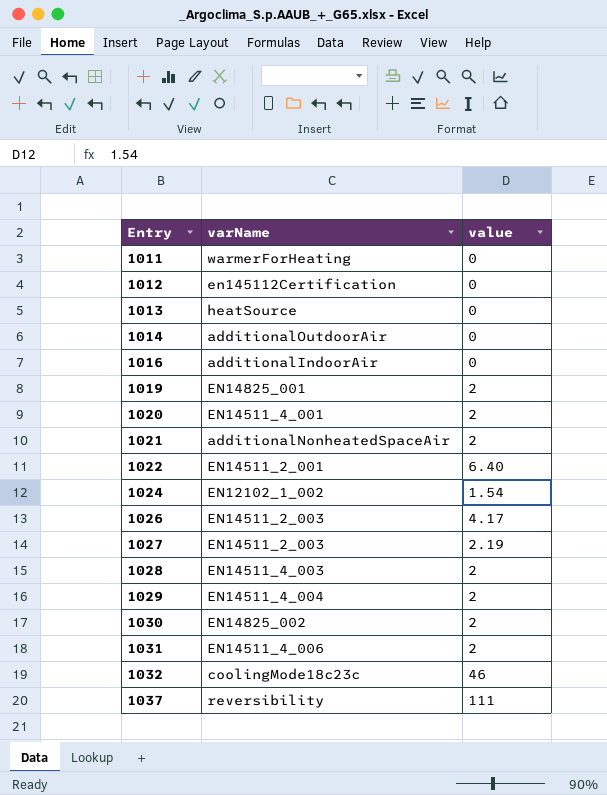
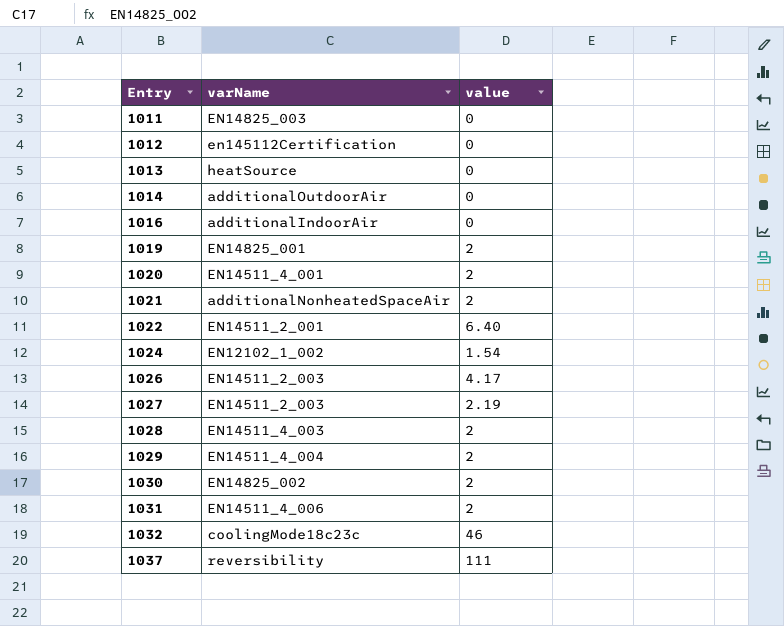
1011 | varName: warmerForHeating -> EN14825_003

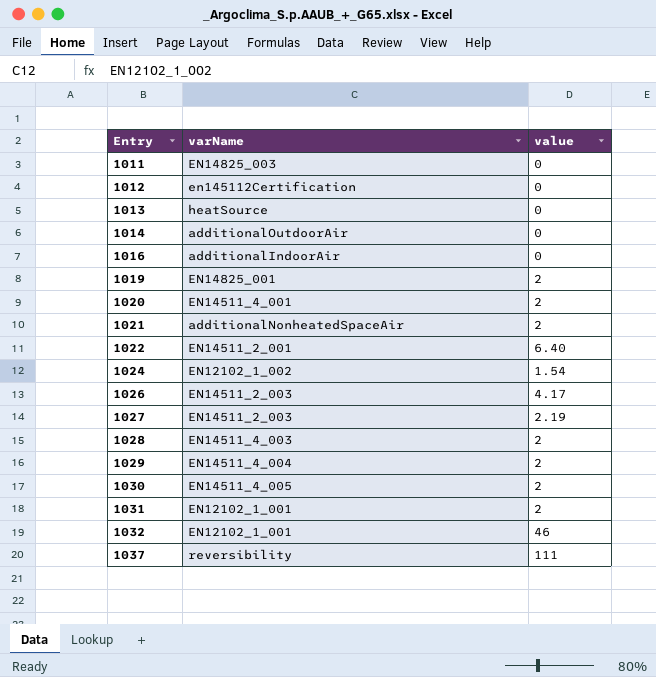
1030 | varName: EN14825_002 -> EN14511_4_005
1031 | varName: EN14511_4_006 -> EN12102_1_001
1032 | varName: coolingMode18c23c -> EN12102_1_001

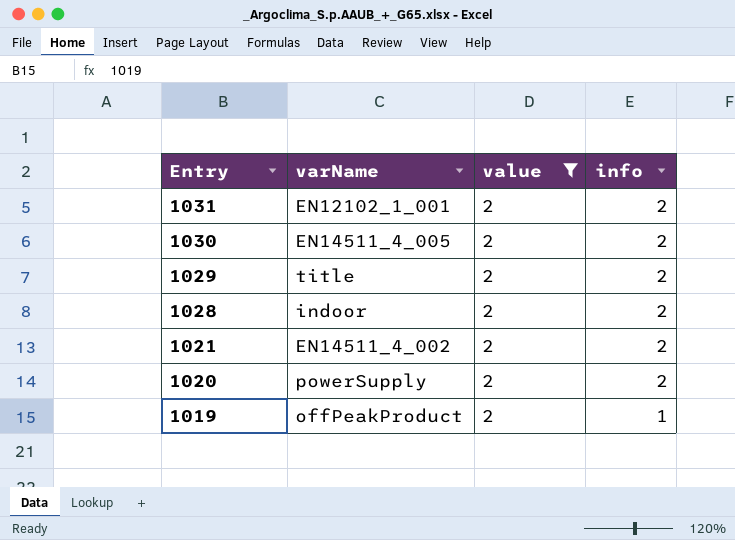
filter: none -> value = 2
row order: Entry ascending -> Entry descending
column info | position: none -> 4
1029 | varName: EN14511_4_004 -> title
1028 | varName: EN14511_4_003 -> indoor
1021 | varName: additionalNonheatedSpaceAir -> EN14511_4_002
1020 | varName: EN14511_4_001 -> powerSupply
1019 | varName: EN14825_001 -> offPeakProduct

